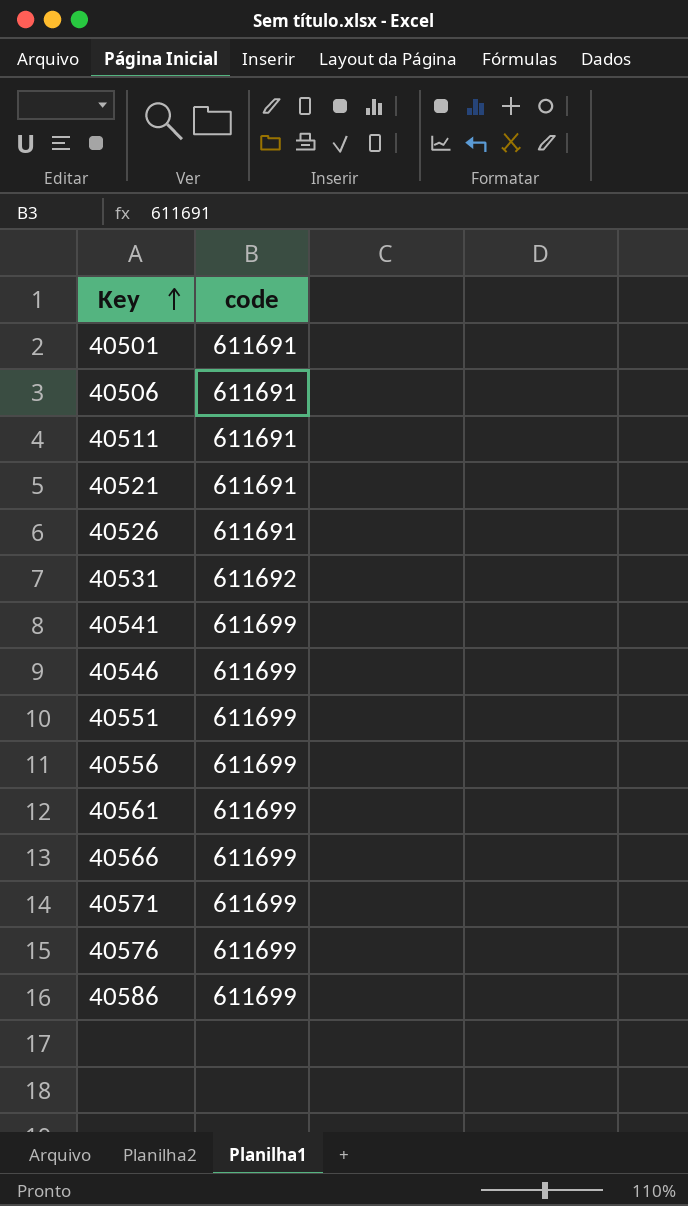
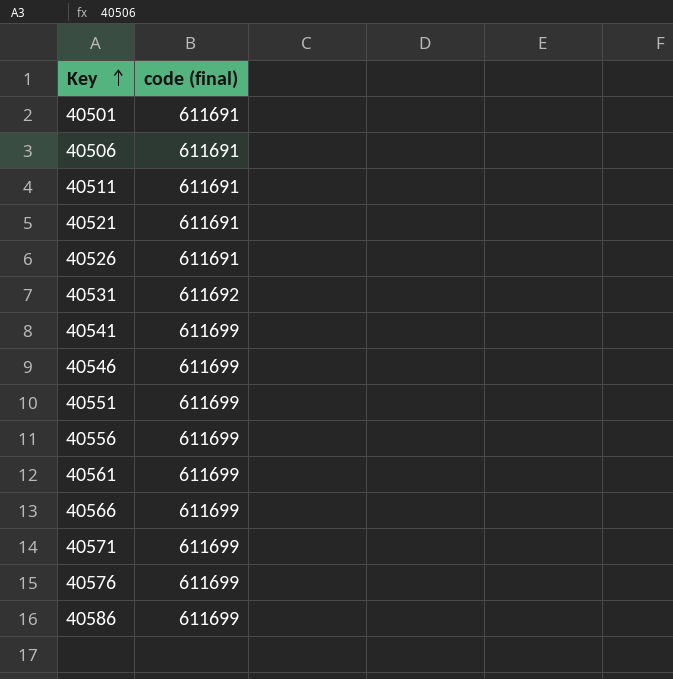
column name: code -> code (final)

